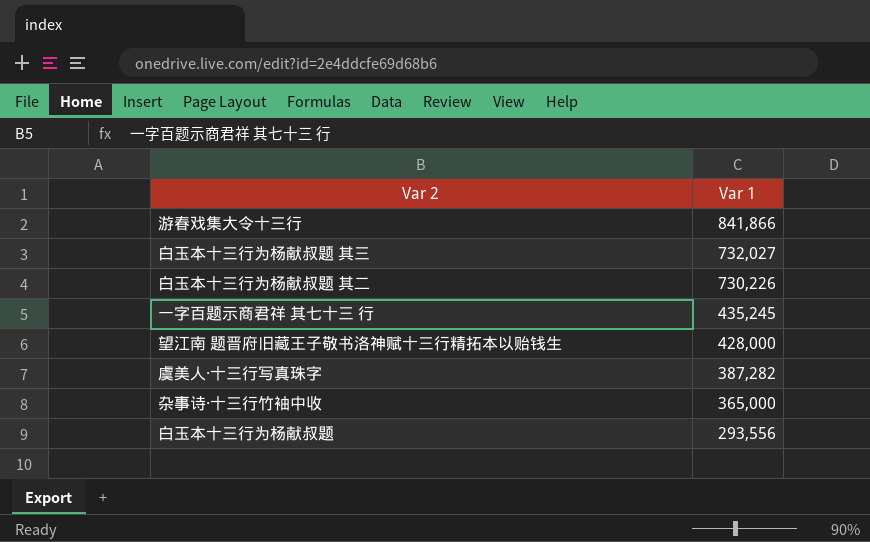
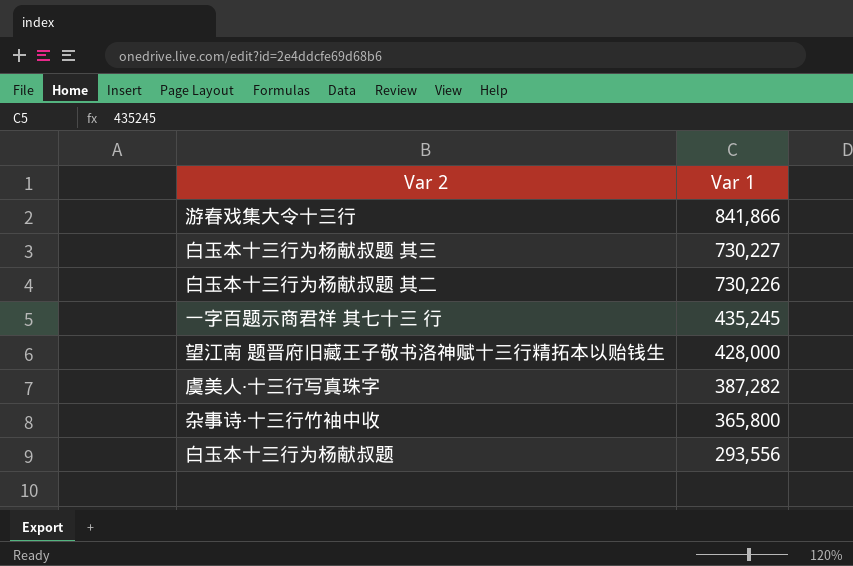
白玉本十三行为杨献叔题 其三 | Var 1: 732,027 -> 730,227
杂事诗·十三行竹袖中收 | Var 1: 365,000 -> 365,800

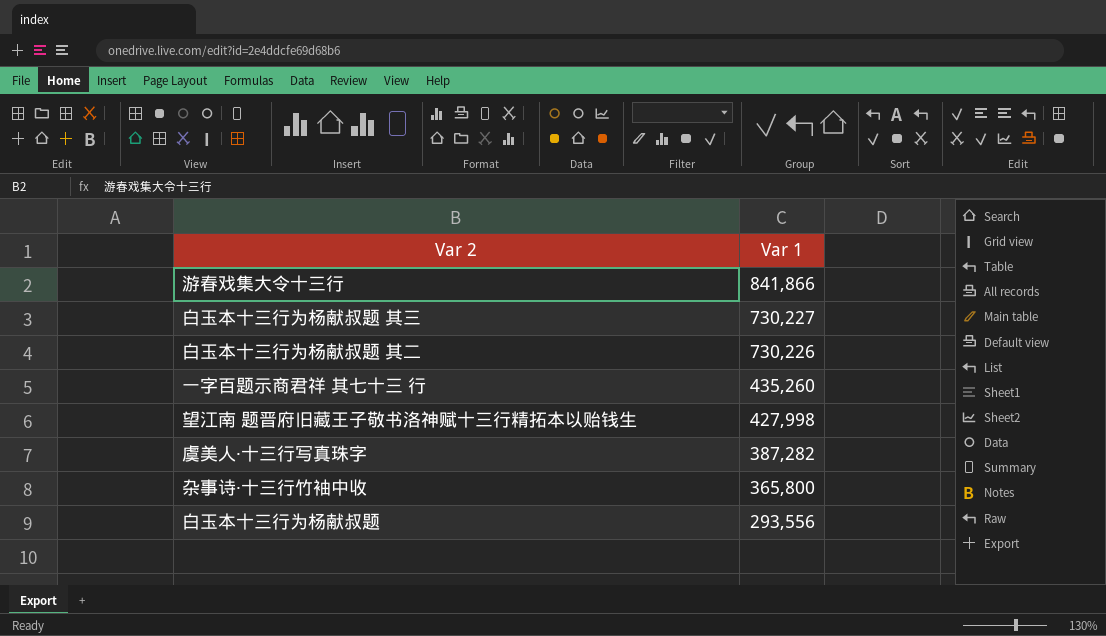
一字百题示商君祥 其七十三 行 | Var 1: 435,245 -> 435,260
望江南 题晋府旧藏王子敬书洛神赋十三行精拓本以贻钱生 | Var 1: 428,000 -> 427,998

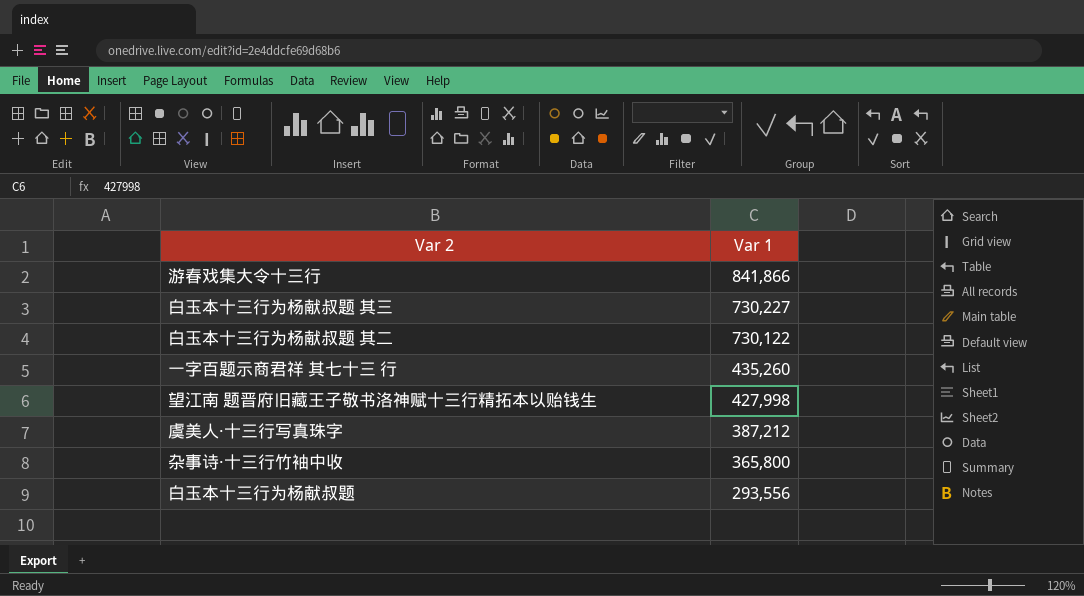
白玉本十三行为杨献叔题 其二 | Var 1: 730,226 -> 730,122
虞美人·十三行写真珠字 | Var 1: 387,282 -> 387,212

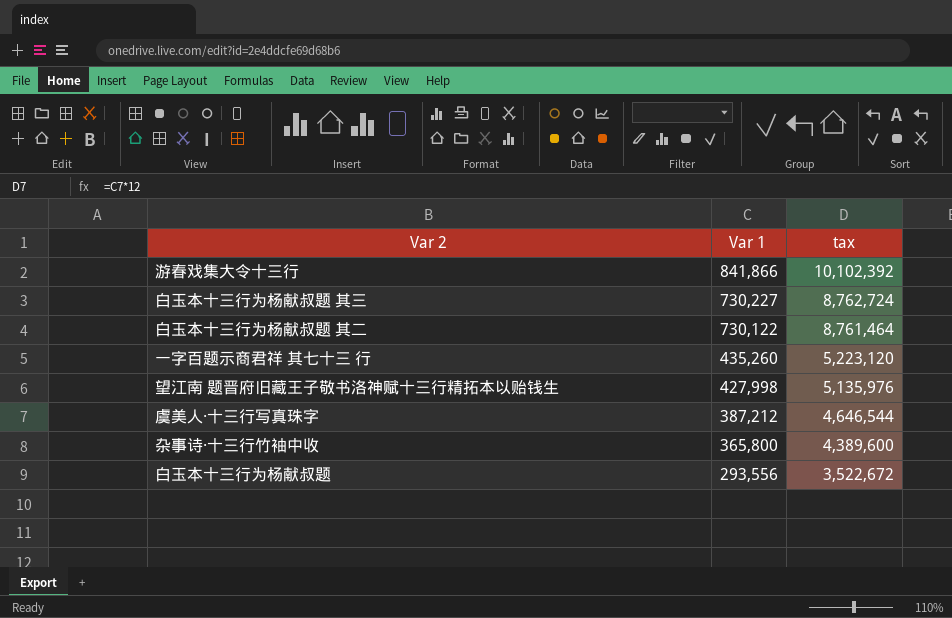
column tax | formula: none -> [Var 1] * 12

